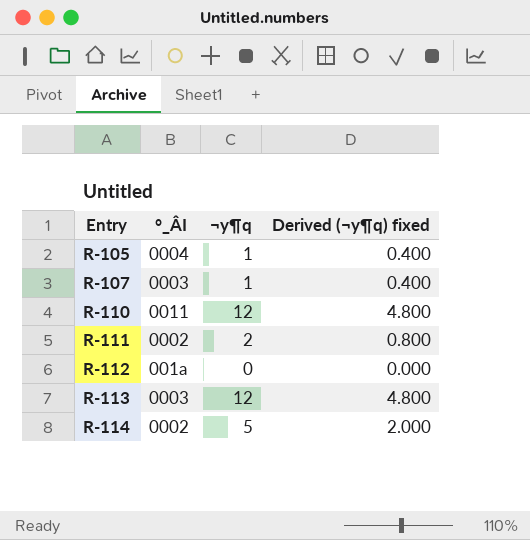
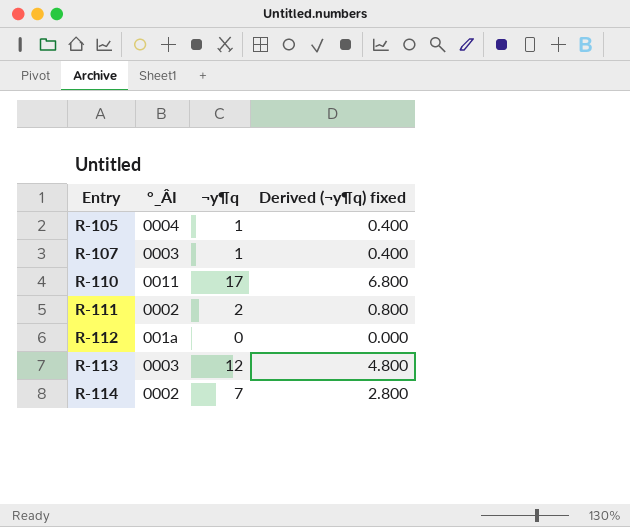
R-110 | ¬y¶q: 12 -> 17
R-110 | Derived (¬y¶q) fixed: 4.800 -> 6.800
R-114 | ¬y¶q: 5 -> 7
R-114 | Derived (¬y¶q) fixed: 2.000 -> 2.800

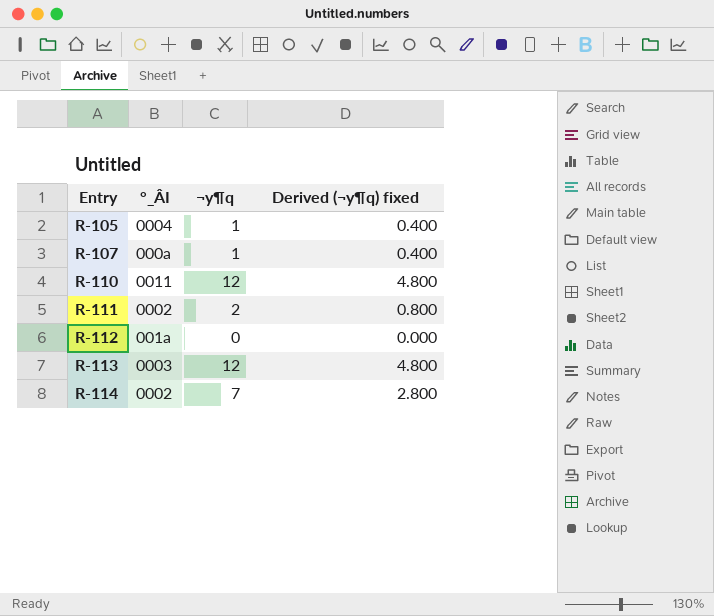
R-107 | °_ÂI: 0003 -> 000a
R-110 | ¬y¶q: 17 -> 12
R-110 | Derived (¬y¶q) fixed: 6.800 -> 4.800

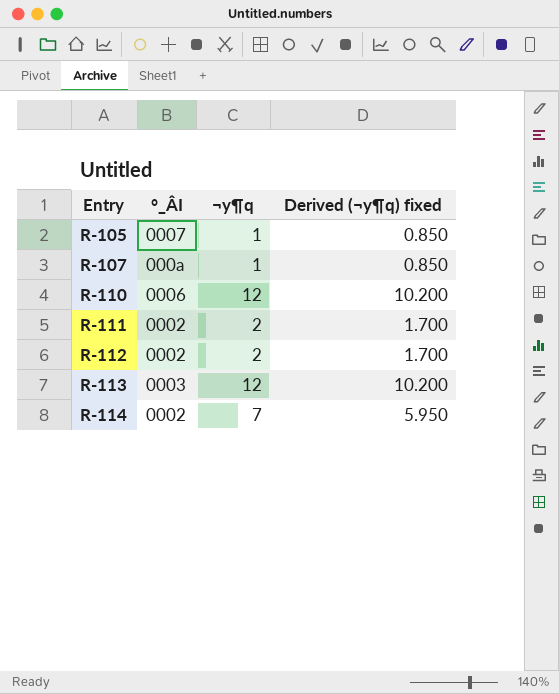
column Derived (¬y¶q) fixed | formula: [¬y¶q] * 0.4 -> [¬y¶q] * 0.85
R-105 | °_ÂI: 0004 -> 0007
R-110 | °_ÂI: 0011 -> 0006
R-112 | °_ÂI: 001a -> 0002
R-112 | ¬y¶q: 0 -> 2

